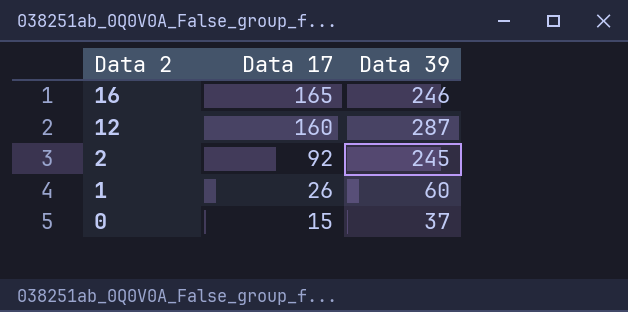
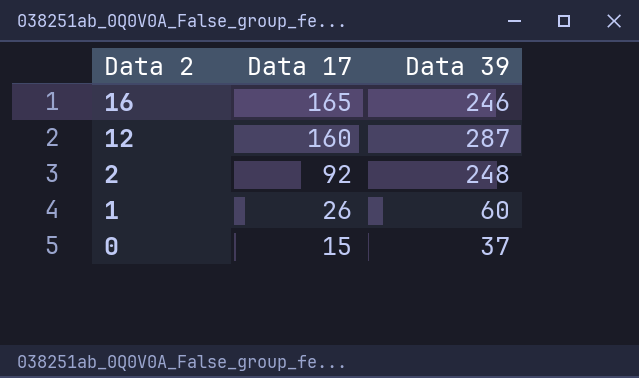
2 | Data 39: 245 -> 248

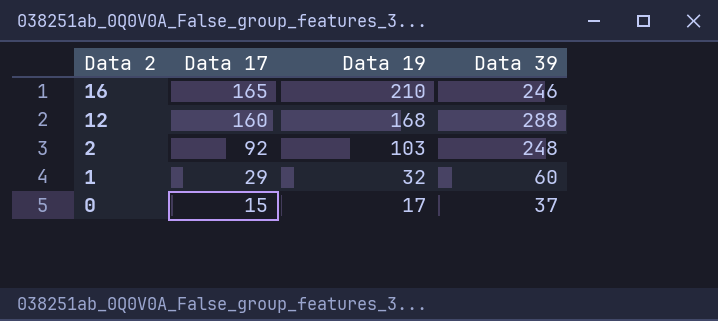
column Data 19 | position: none -> 3
12 | Data 39: 287 -> 288
1 | Data 17: 26 -> 29

